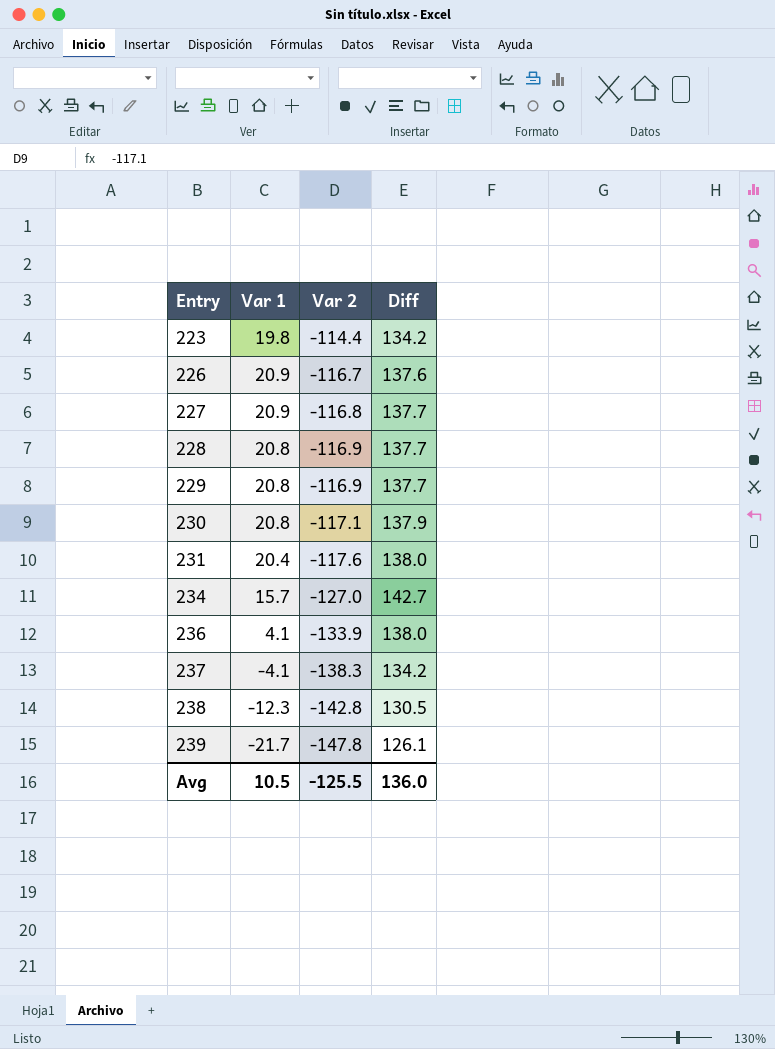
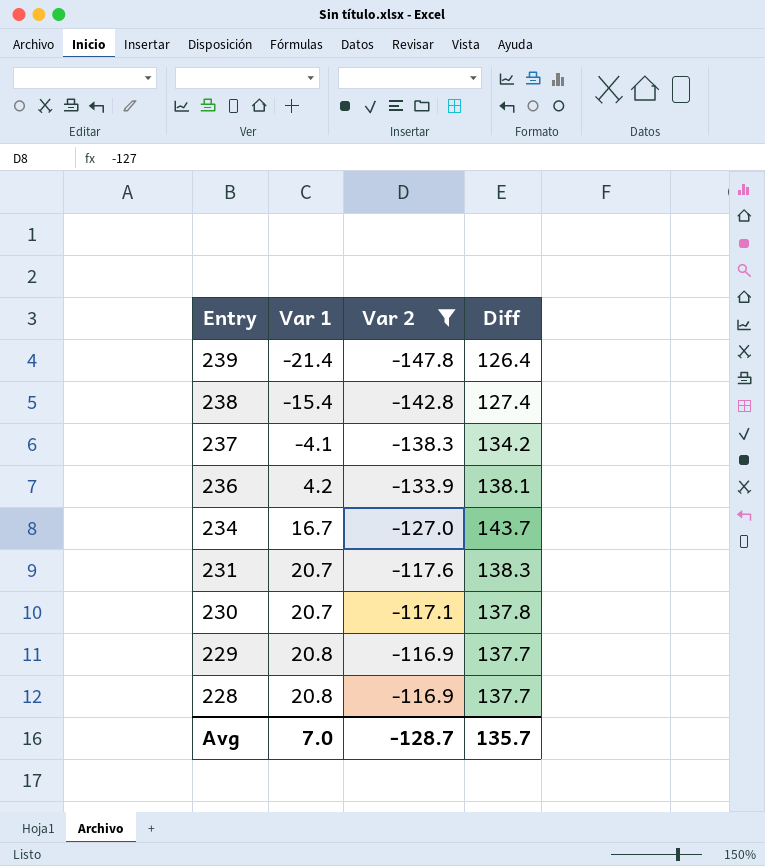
filter: none -> Var 2 <= -116.9
row order: Entry ascending -> Entry descending
239 | Var 1: -21.7 -> -21.4
239 | Diff: 126.1 -> 126.4
238 | Var 1: -12.3 -> -15.4
238 | Diff: 130.5 -> 127.4
236 | Var 1: 4.1 -> 4.2
236 | Diff: 138.0 -> 138.1
234 | Var 1: 15.7 -> 16.7
234 | Diff: 142.7 -> 143.7
231 | Var 1: 20.4 -> 20.7
231 | Diff: 138.0 -> 138.3
230 | Var 1: 20.8 -> 20.7
230 | Diff: 137.9 -> 137.8
Avg | Var 1: 10.5 -> 7.0
Avg | Var 2: -125.5 -> -128.7
Avg | Diff: 136.0 -> 135.7

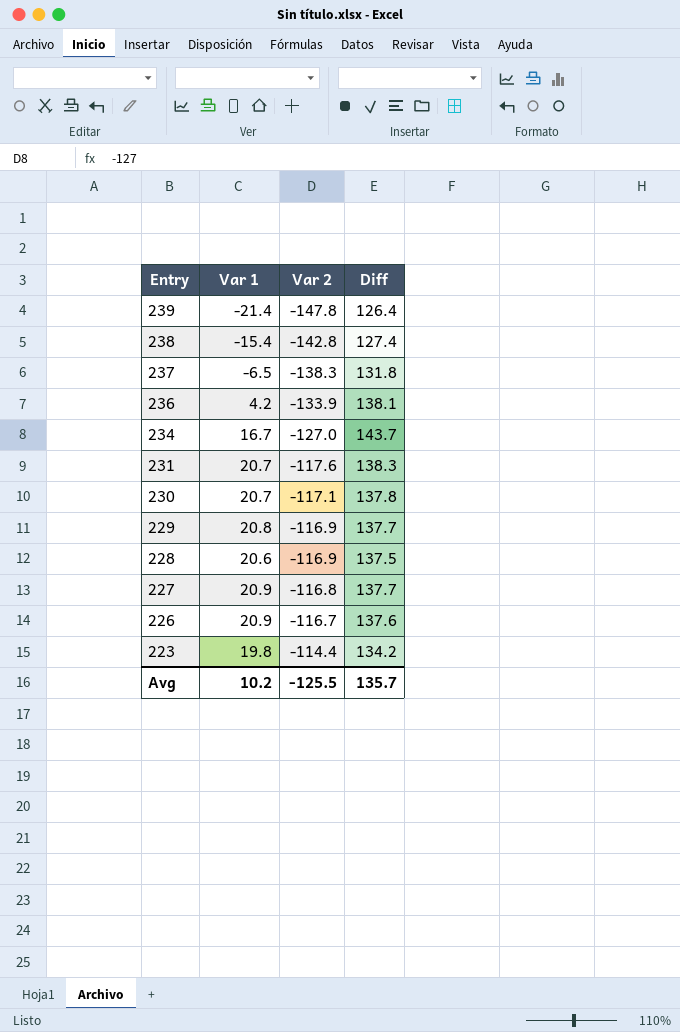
filter: Var 2 <= -116.9 -> none
237 | Var 1: -4.1 -> -6.5
237 | Diff: 134.2 -> 131.8
228 | Var 1: 20.8 -> 20.6
228 | Diff: 137.7 -> 137.5
Avg | Var 1: 7.0 -> 10.2
Avg | Var 2: -128.7 -> -125.5

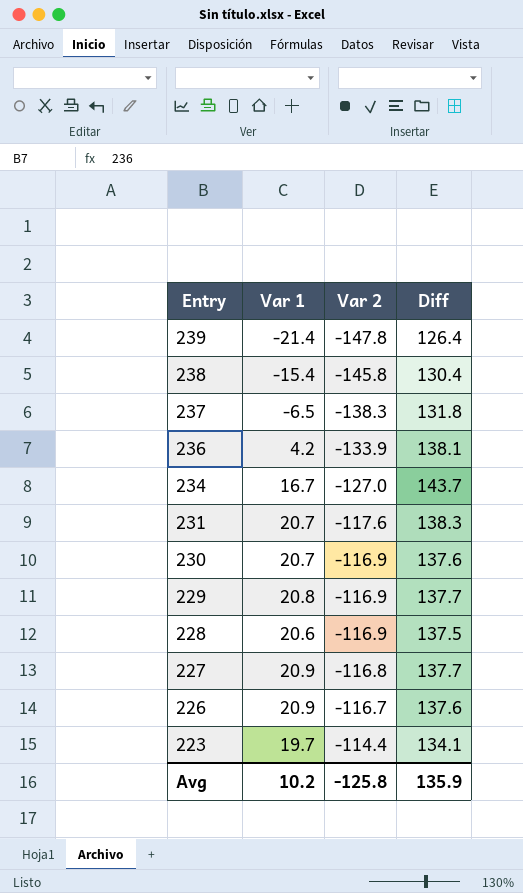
238 | Var 2: -142.8 -> -145.8
238 | Diff: 127.4 -> 130.4
230 | Var 2: -117.1 -> -116.9
230 | Diff: 137.8 -> 137.6
223 | Var 1: 19.8 -> 19.7
223 | Diff: 134.2 -> 134.1
Avg | Var 2: -125.5 -> -125.8
Avg | Diff: 135.7 -> 135.9

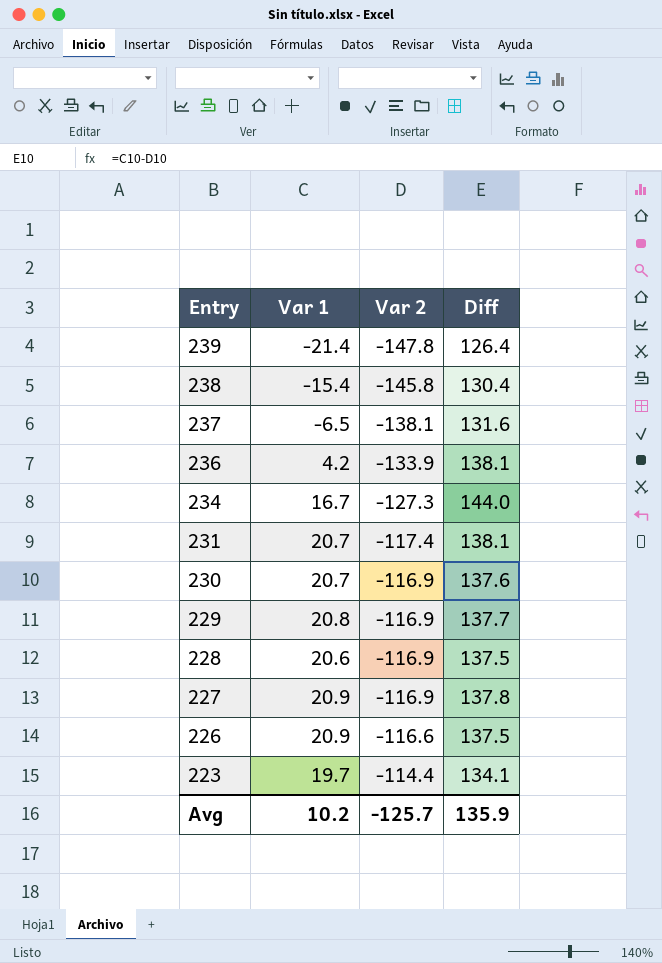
237 | Var 2: -138.3 -> -138.1
237 | Diff: 131.8 -> 131.6
234 | Var 2: -127.0 -> -127.3
234 | Diff: 143.7 -> 144.0
231 | Var 2: -117.6 -> -117.4
231 | Diff: 138.3 -> 138.1
227 | Var 2: -116.8 -> -116.9
227 | Diff: 137.7 -> 137.8
226 | Var 2: -116.7 -> -116.6
226 | Diff: 137.6 -> 137.5
Avg | Var 2: -125.8 -> -125.7

